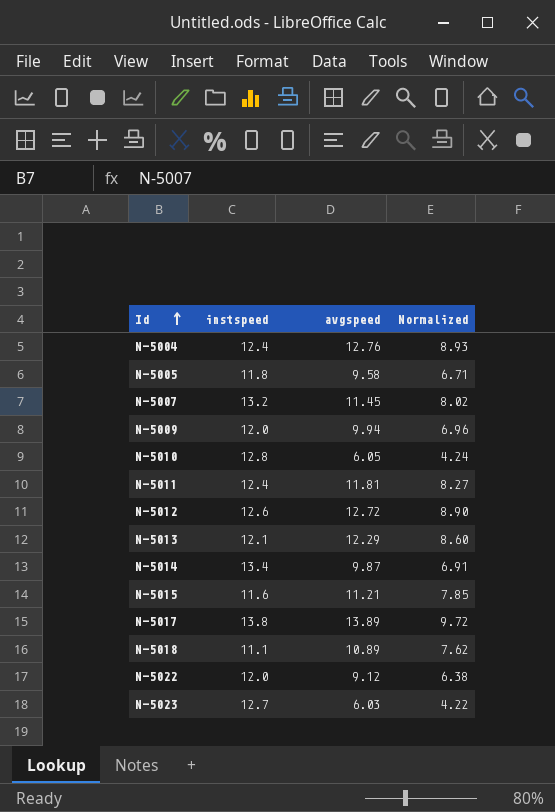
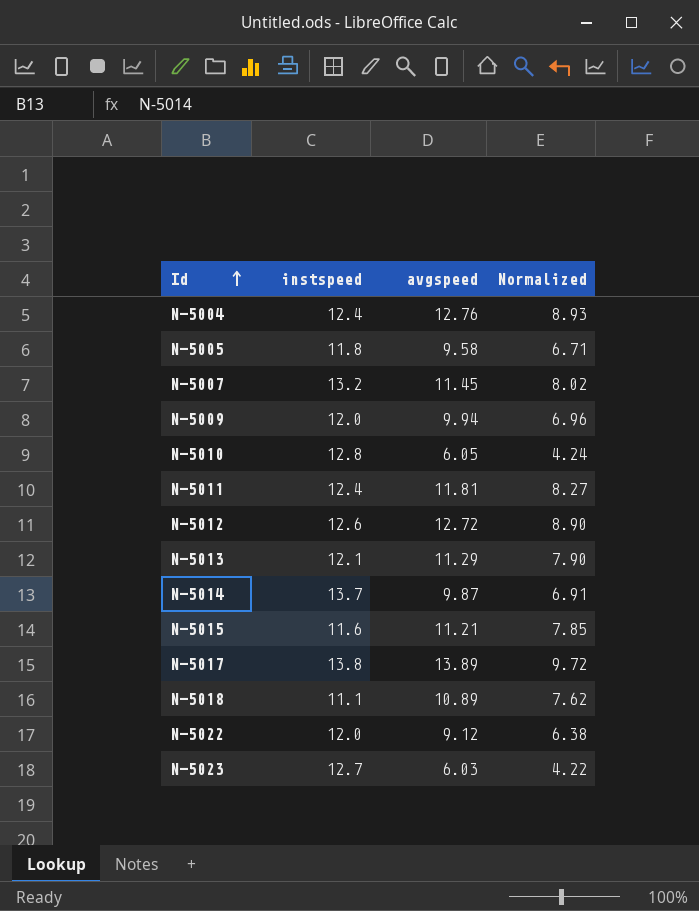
N-5013 | avgspeed: 12.29 -> 11.29
N-5013 | Normalized: 8.60 -> 7.90
N-5014 | instspeed: 13.4 -> 13.7

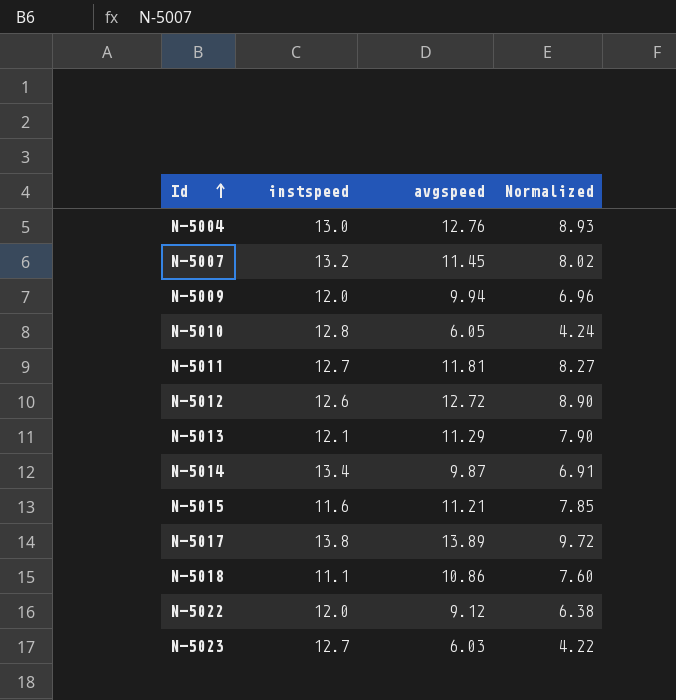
row N-5005: 11.8 | 9.58 | 6.71 -> none
N-5004 | instspeed: 12.4 -> 13.0
N-5011 | instspeed: 12.4 -> 12.7
N-5014 | instspeed: 13.7 -> 13.4
N-5018 | avgspeed: 10.89 -> 10.86
N-5018 | Normalized: 7.62 -> 7.60

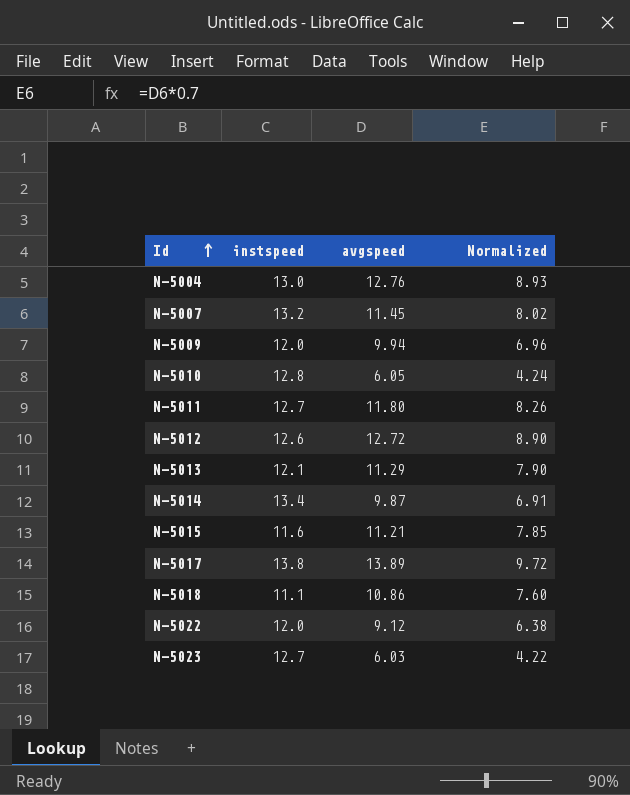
N-5011 | avgspeed: 11.81 -> 11.80
N-5011 | Normalized: 8.27 -> 8.26

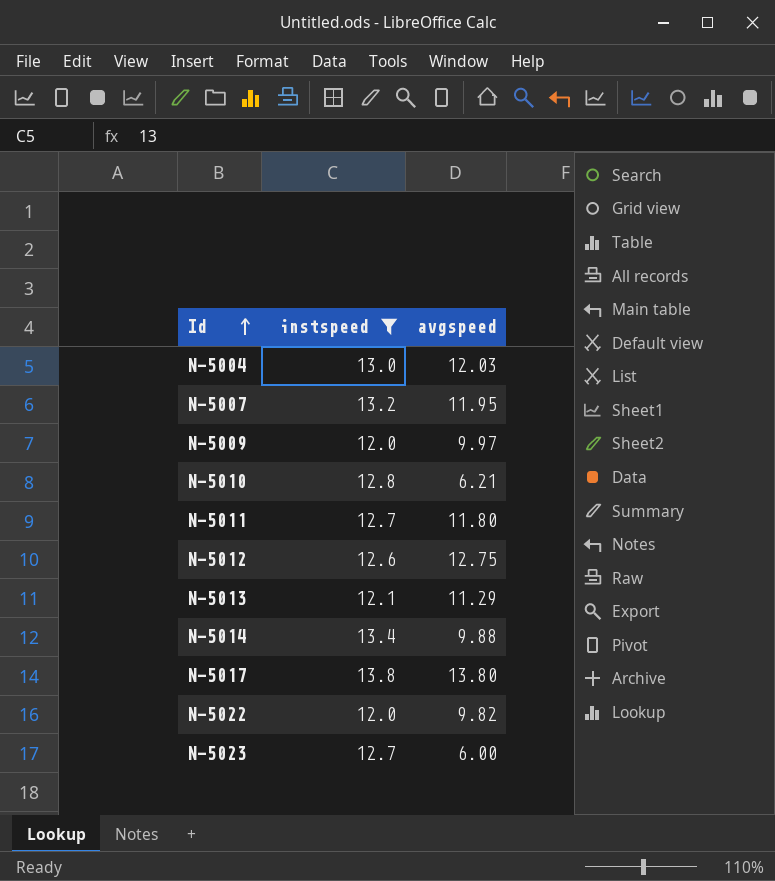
filter: none -> instspeed >= 12.0
column Normalized | formula: [avgspeed] * 0.7 -> none
N-5004 | avgspeed: 12.76 -> 12.03
N-5007 | avgspeed: 11.45 -> 11.95
N-5009 | avgspeed: 9.94 -> 9.97
N-5010 | avgspeed: 6.05 -> 6.21
N-5012 | avgspeed: 12.72 -> 12.75
N-5014 | avgspeed: 9.87 -> 9.88
N-5017 | avgspeed: 13.89 -> 13.80
N-5022 | avgspeed: 9.12 -> 9.82
N-5023 | avgspeed: 6.03 -> 6.00

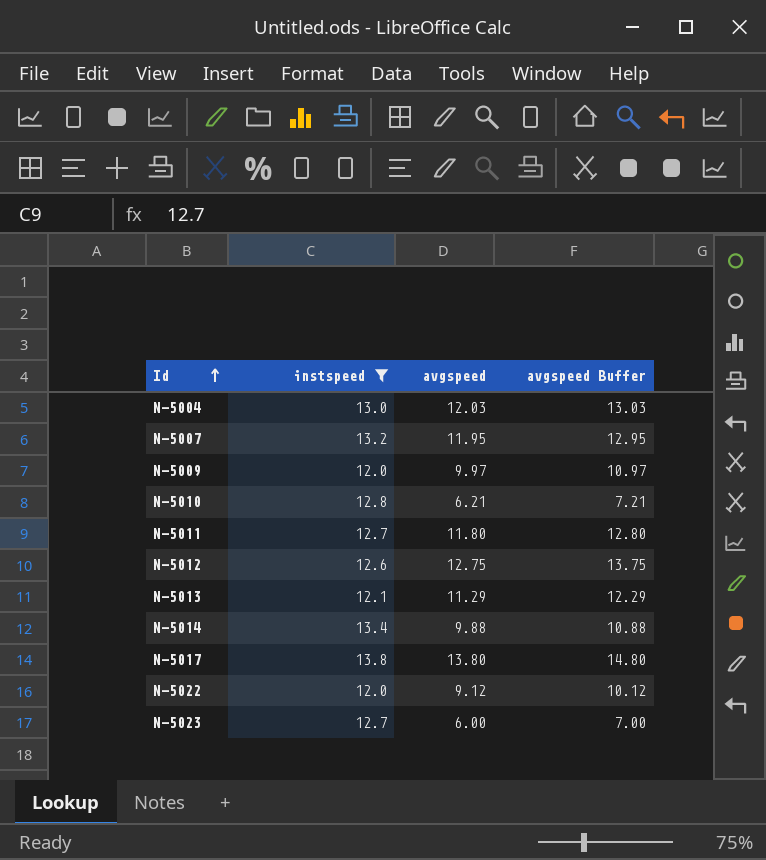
column avgspeed Buffer | formula: none -> [avgspeed] + 1
N-5022 | avgspeed: 9.82 -> 9.12

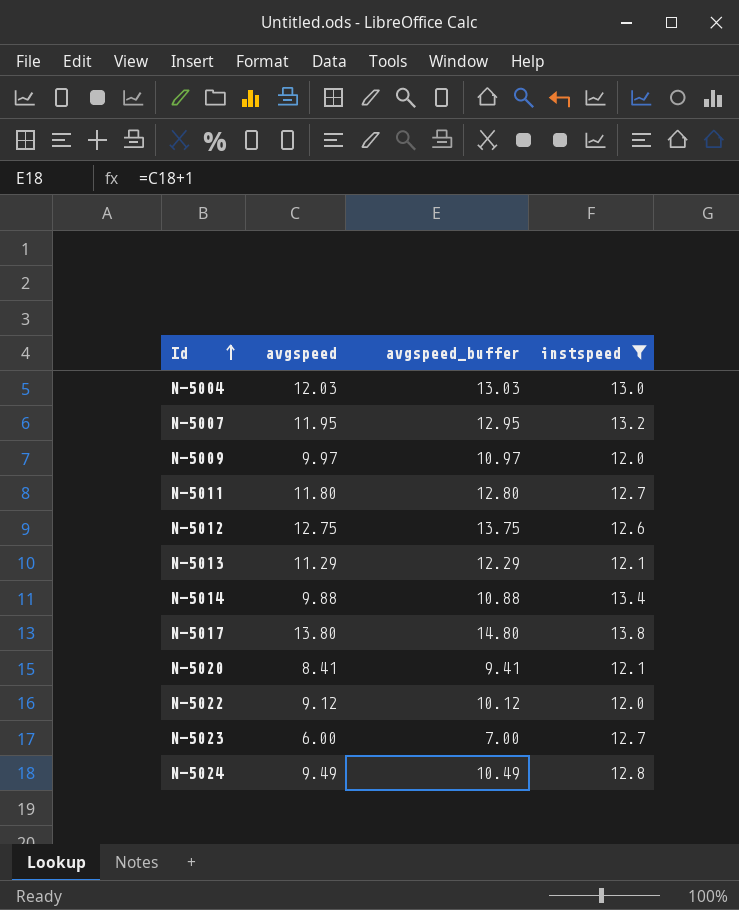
column name: avgspeed Buffer -> avgspeed_buffer
column instspeed | position: 2 -> 4
row N-5010: 12.8 | 6.21 | 7.21 -> none
row N-5020: none -> 8.41 | 9.41 | 12.1
row N-5024: none -> 9.49 | 10.49 | 12.8

